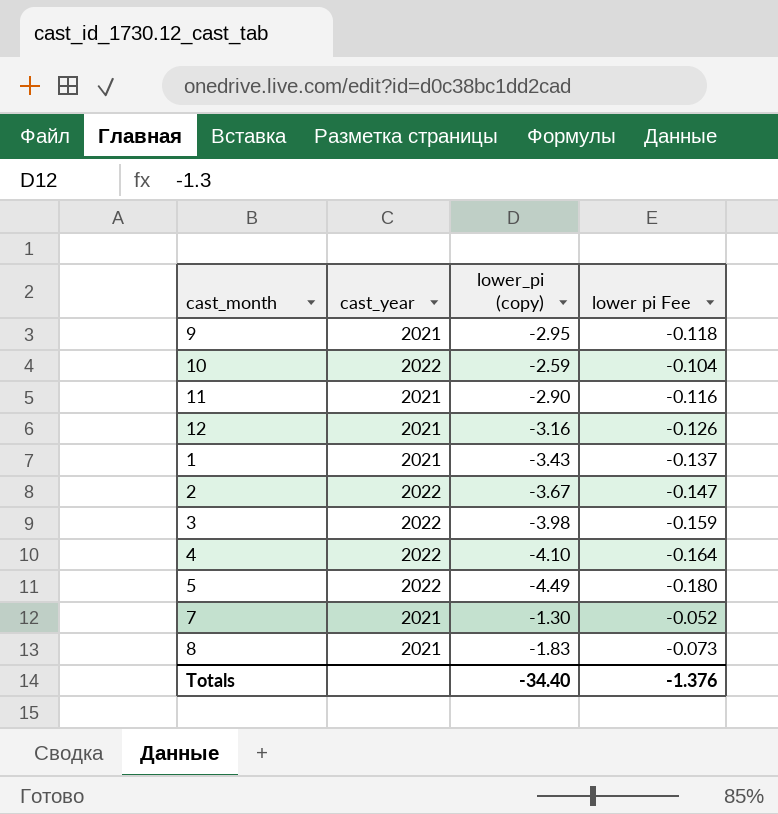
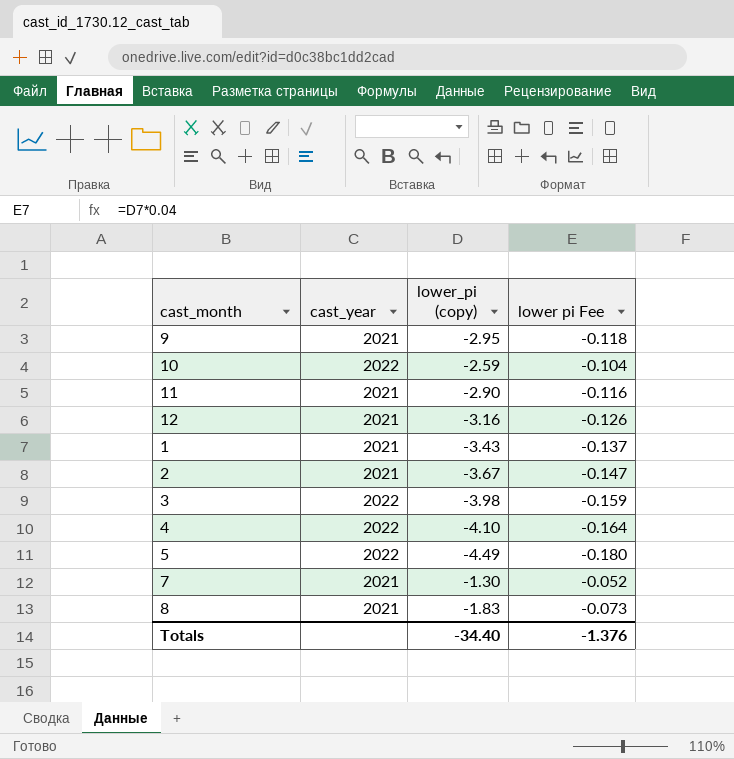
2 | cast_year: 2022 -> 2021

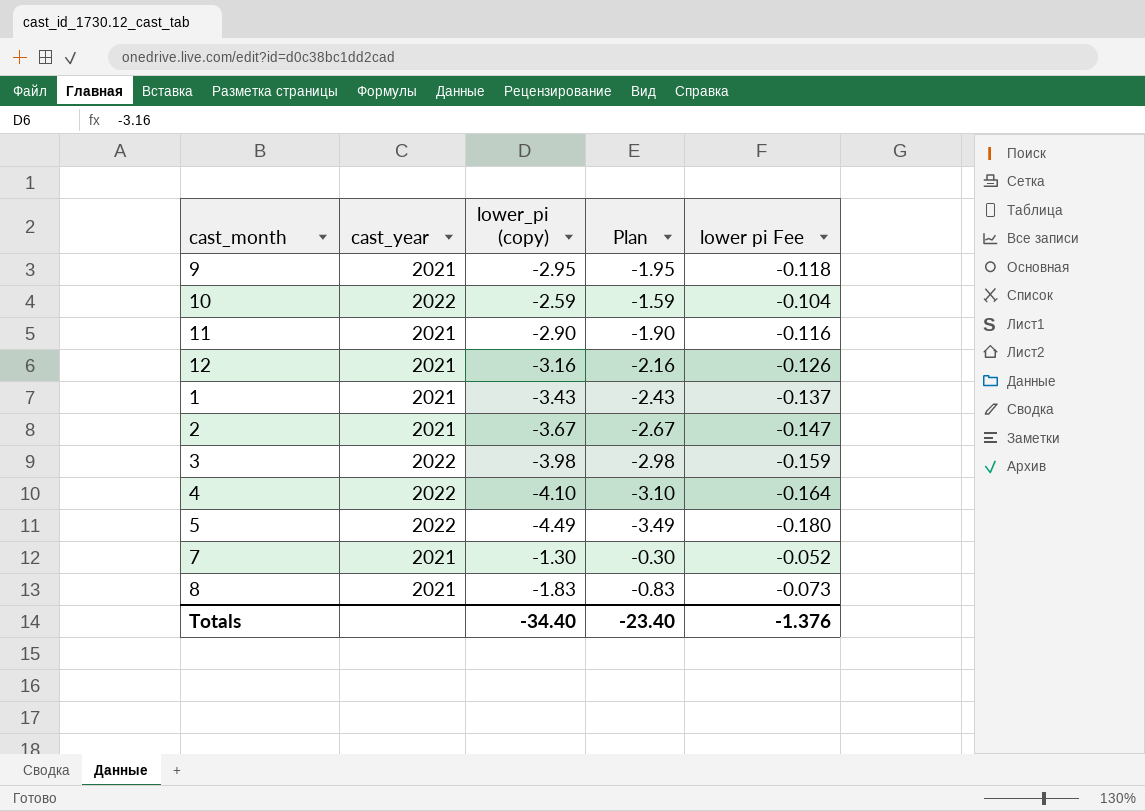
column Plan | formula: none -> [lower_pi (copy)] + 1

